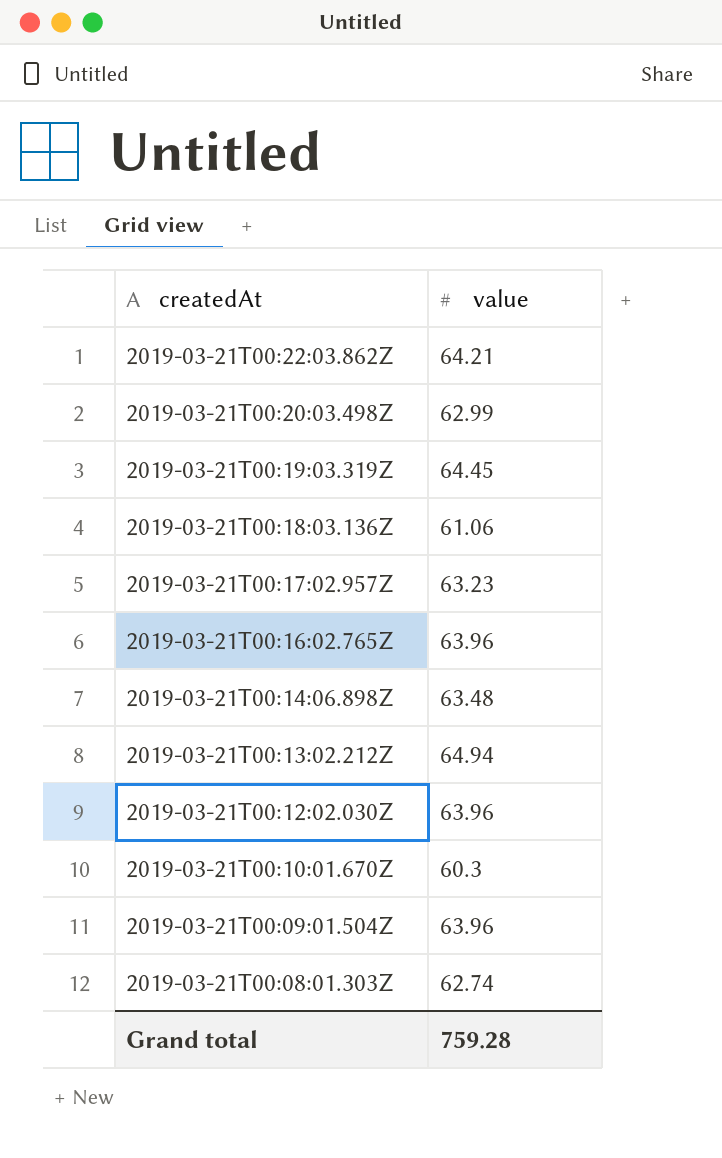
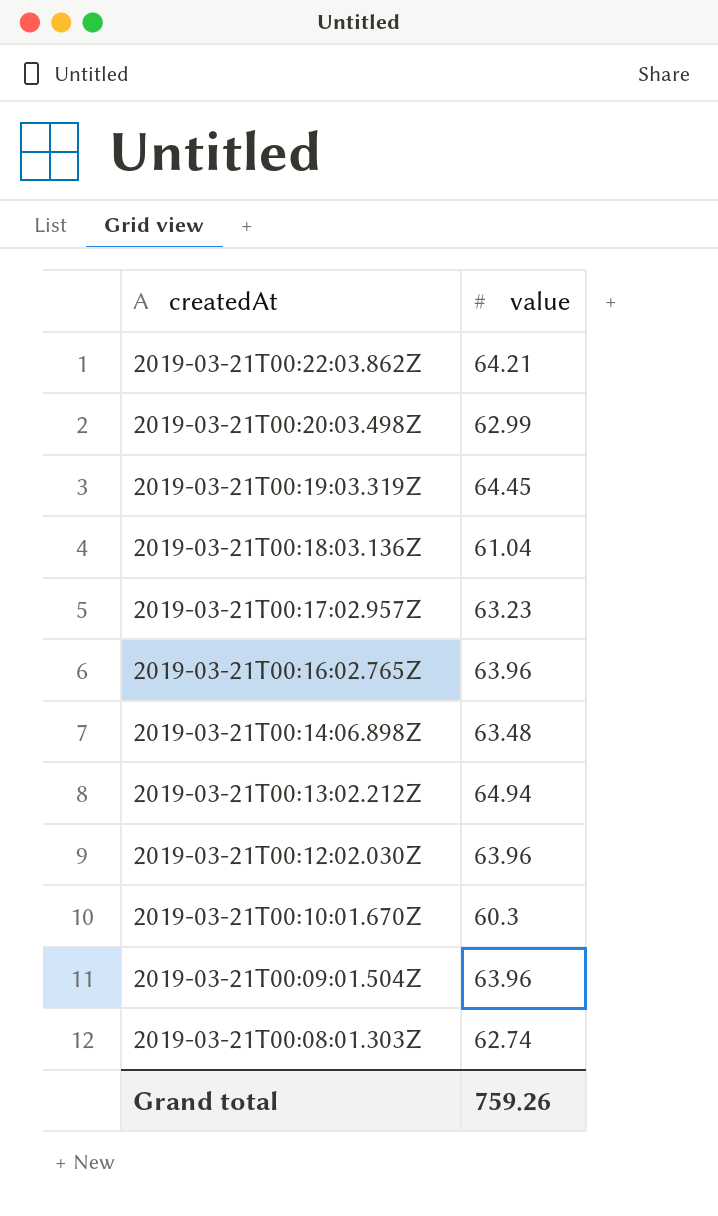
2019-03-21T00:18:03.136Z | value: 61.06 -> 61.04
Grand total | value: 759.28 -> 759.26

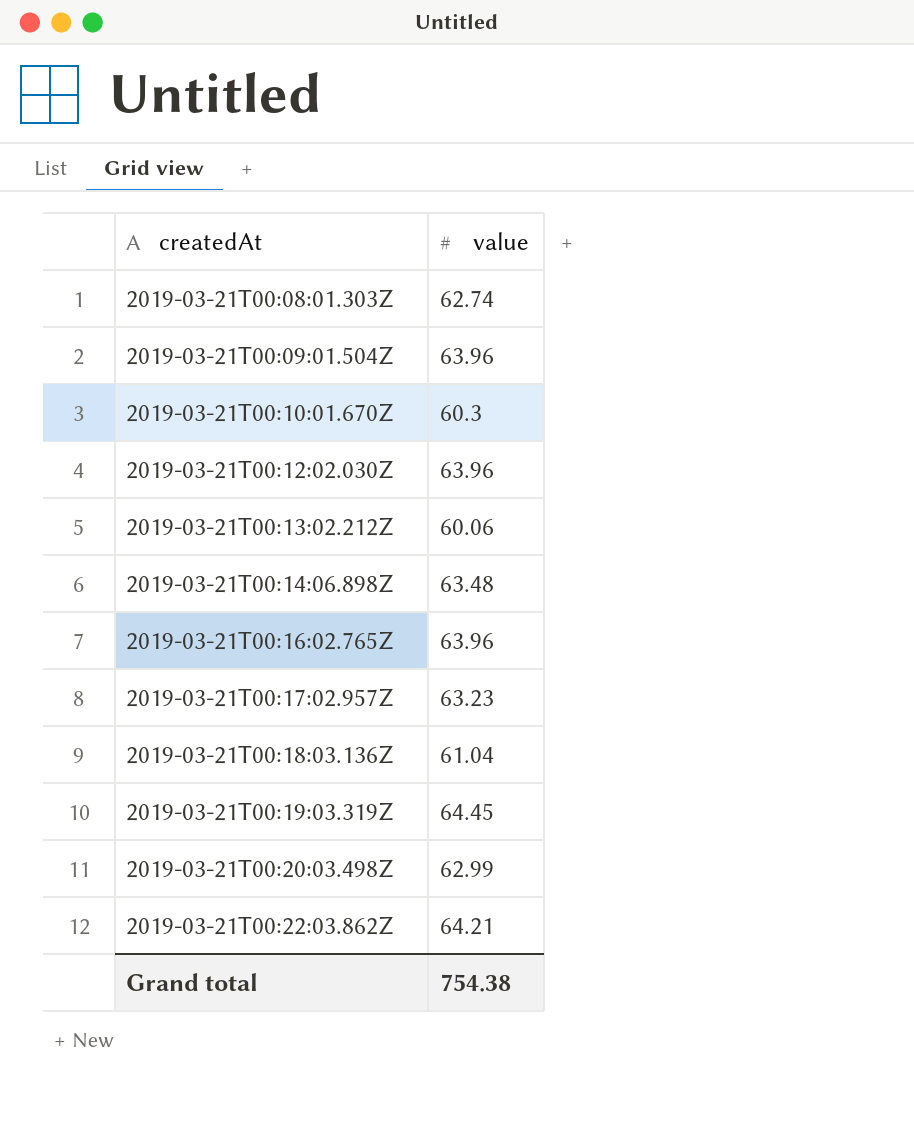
row order: createdAt descending -> createdAt ascending
2019-03-21T00:13:02.212Z | value: 64.94 -> 60.06
Grand total | value: 759.26 -> 754.38

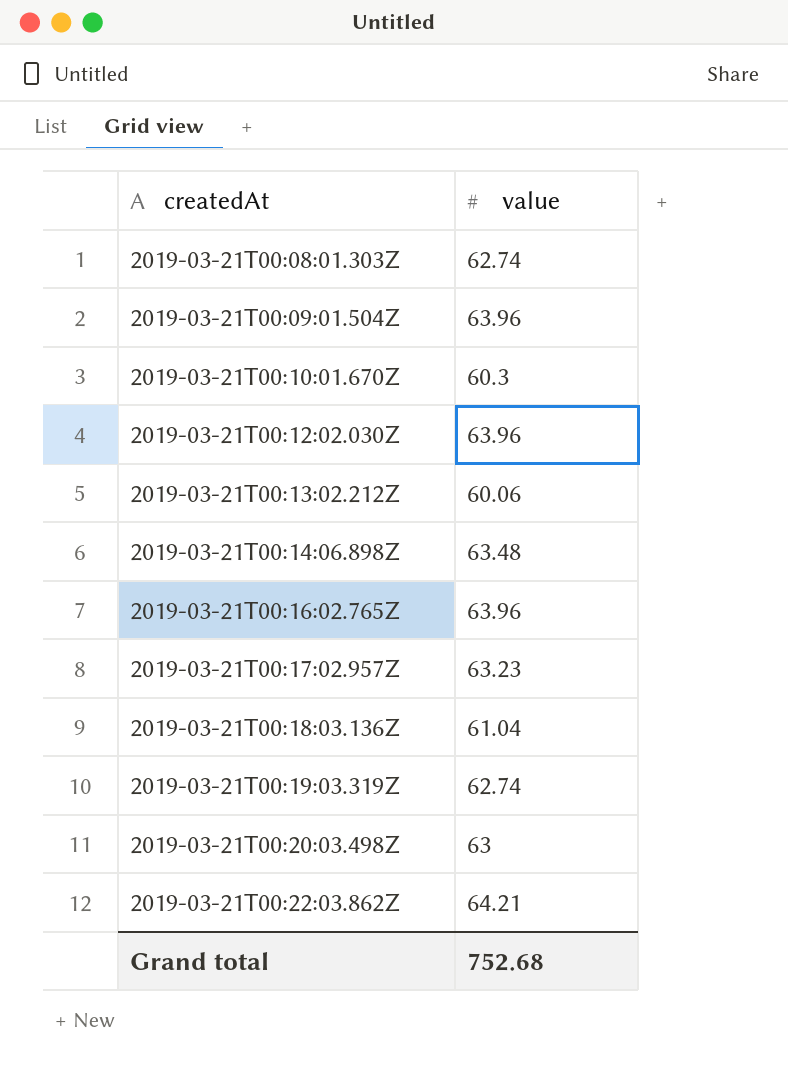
2019-03-21T00:19:03.319Z | value: 64.45 -> 62.74
2019-03-21T00:20:03.498Z | value: 62.99 -> 63
Grand total | value: 754.38 -> 752.68

